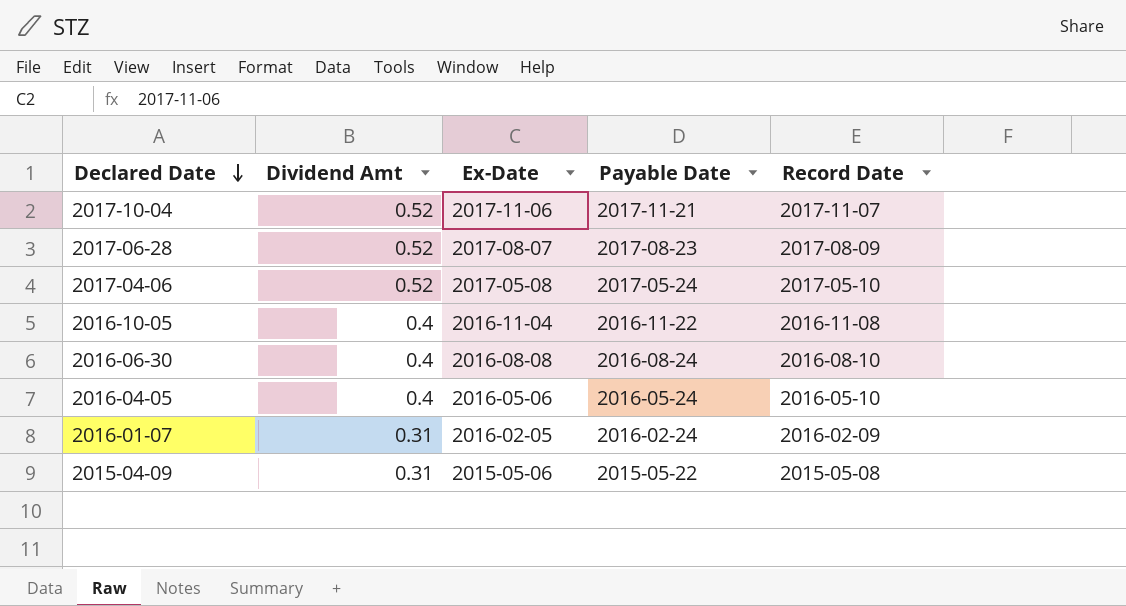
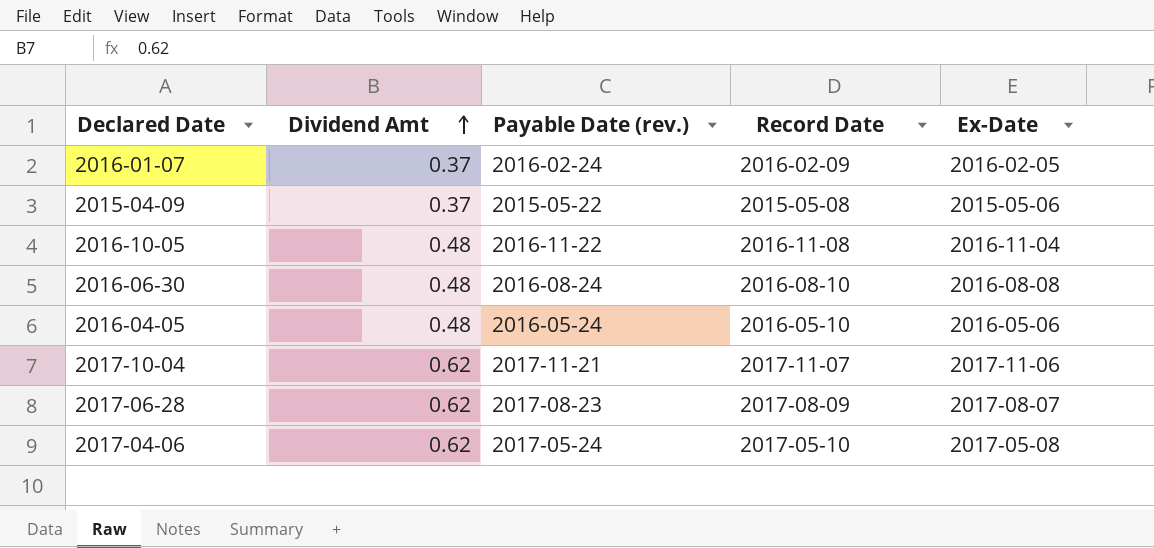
row order: Declared Date descending -> Dividend Amt ascending
column name: Payable Date -> Payable Date (rev.)
column Ex-Date | position: 3 -> 5
2016-01-07 | Dividend Amt: 0.31 -> 0.37
2015-04-09 | Dividend Amt: 0.31 -> 0.37
2016-10-05 | Dividend Amt: 0.4 -> 0.48
2016-06-30 | Dividend Amt: 0.4 -> 0.48
2016-04-05 | Dividend Amt: 0.4 -> 0.48
2017-10-04 | Dividend Amt: 0.52 -> 0.62
2017-06-28 | Dividend Amt: 0.52 -> 0.62
2017-04-06 | Dividend Amt: 0.52 -> 0.62

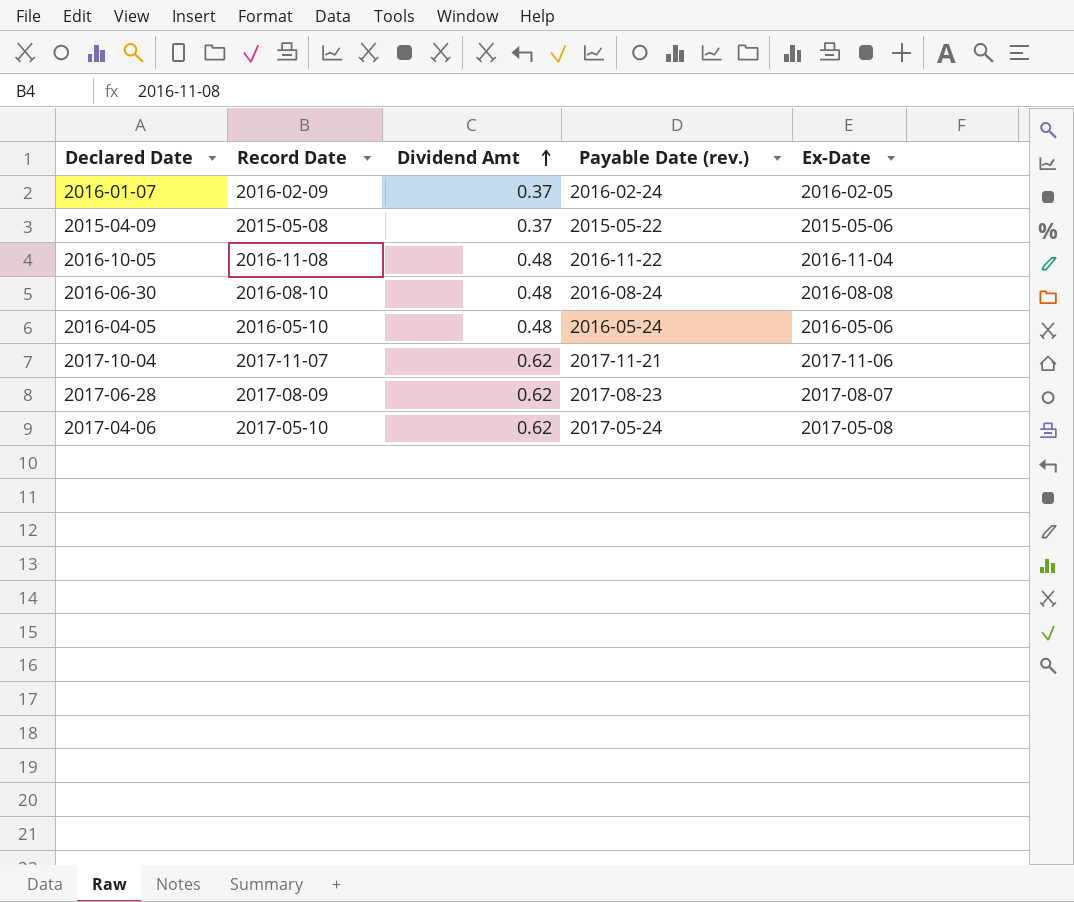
column Record Date | position: 4 -> 2

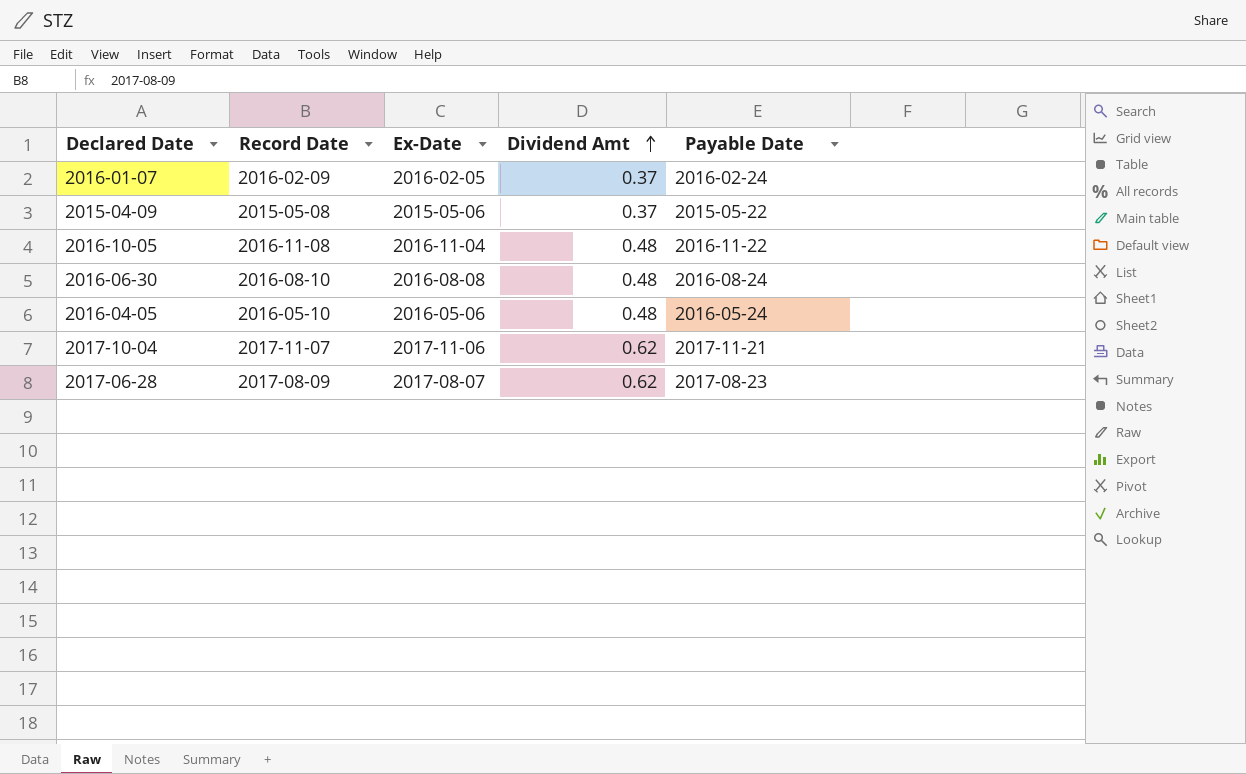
column Ex-Date | position: 5 -> 3
column name: Payable Date (rev.) -> Payable Date
row 2017-04-06: 2017-05-10 | 0.62 | 2017-05-24 | 2017-05-08 -> none

